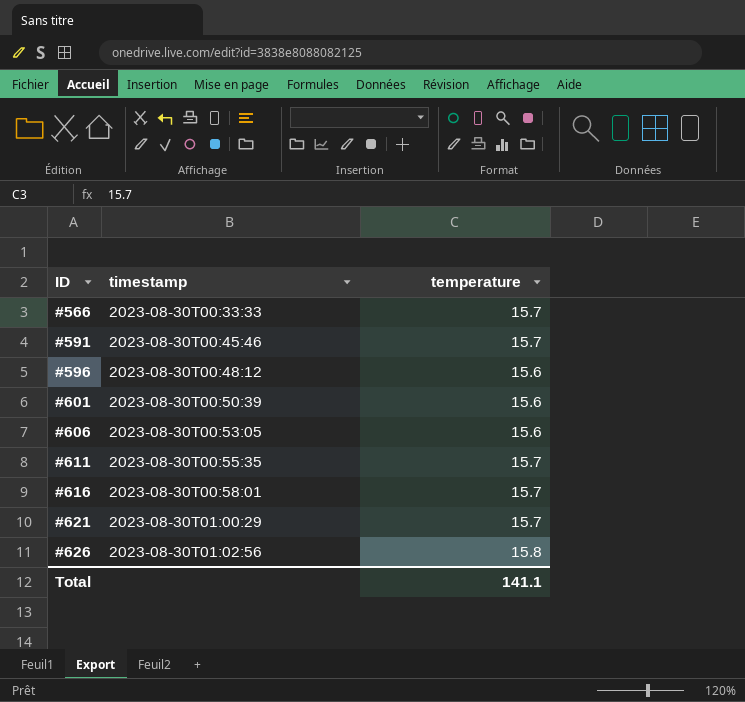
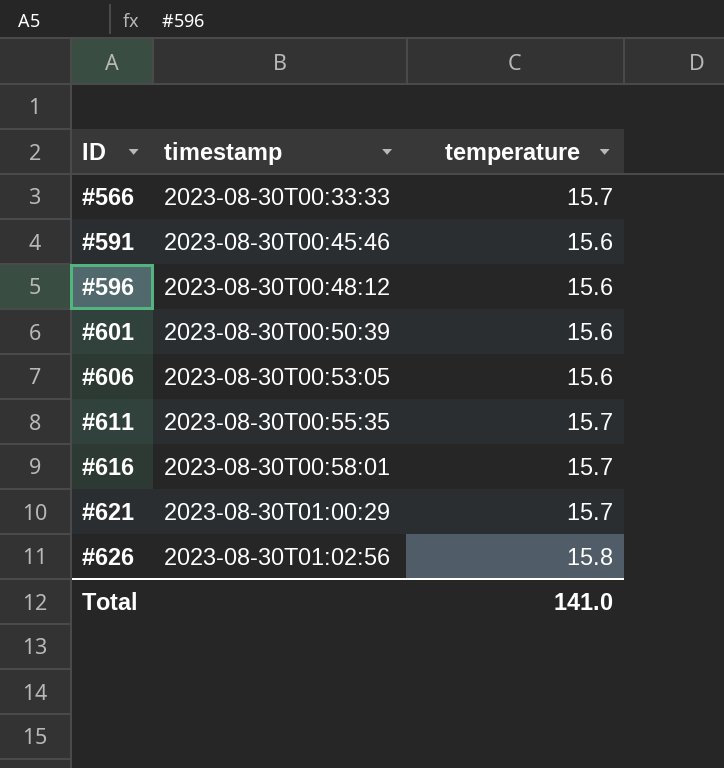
#591 | temperature: 15.7 -> 15.6
Total | temperature: 141.1 -> 141.0

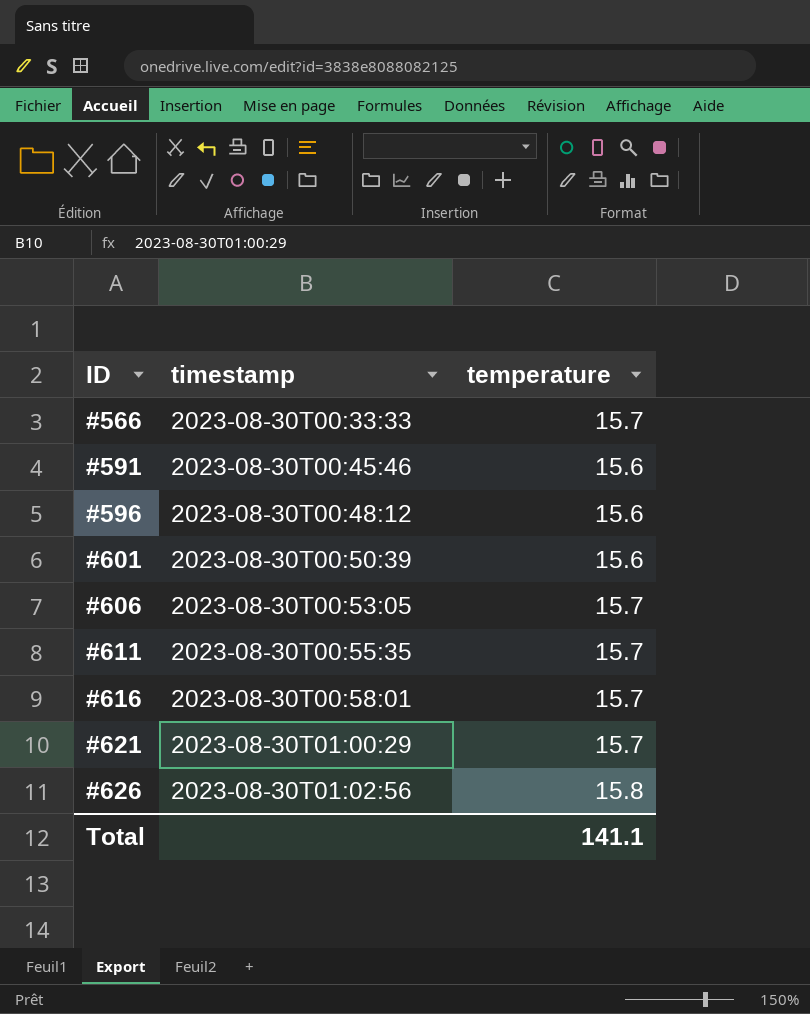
#606 | temperature: 15.6 -> 15.7
Total | temperature: 141.0 -> 141.1

